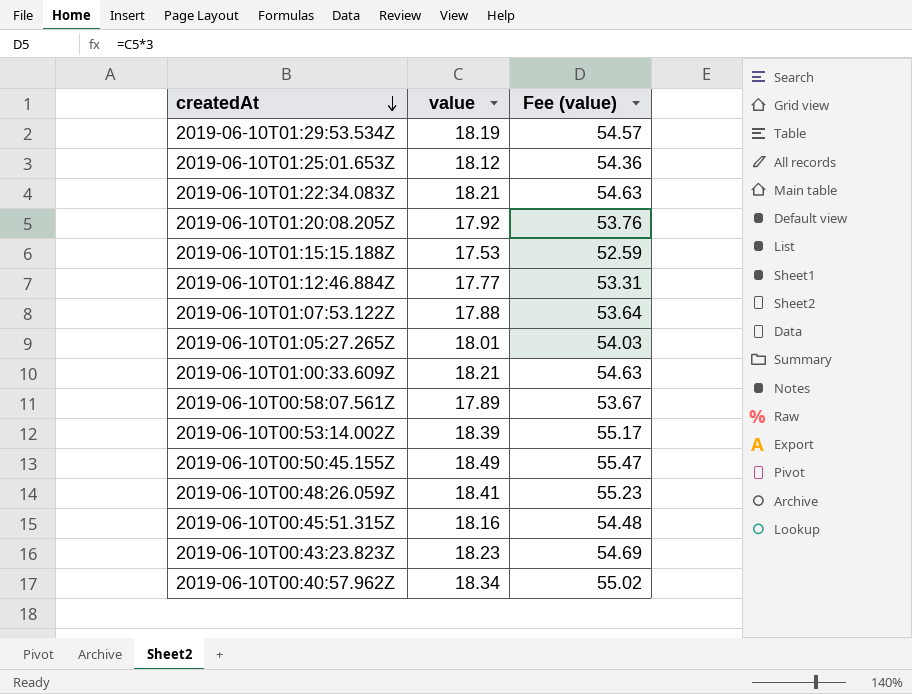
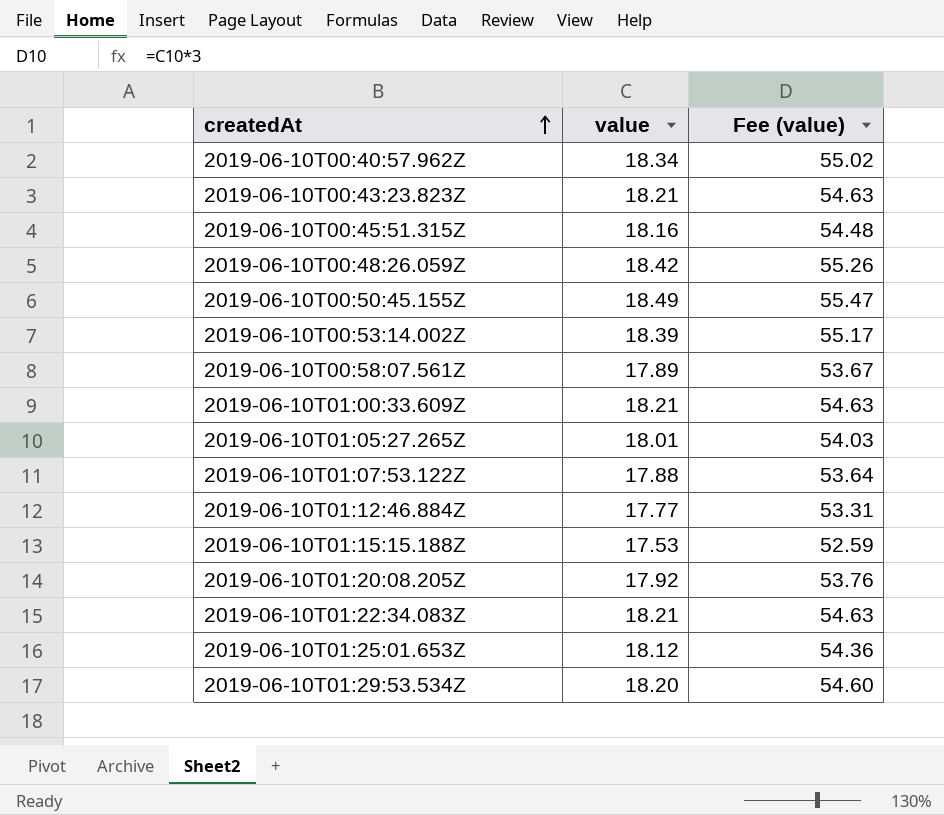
row order: createdAt descending -> createdAt ascending
2019-06-10T00:43:23.823Z | value: 18.23 -> 18.21
2019-06-10T00:43:23.823Z | Fee (value): 54.69 -> 54.63
2019-06-10T00:48:26.059Z | value: 18.41 -> 18.42
2019-06-10T00:48:26.059Z | Fee (value): 55.23 -> 55.26
2019-06-10T01:29:53.534Z | value: 18.19 -> 18.20
2019-06-10T01:29:53.534Z | Fee (value): 54.57 -> 54.60

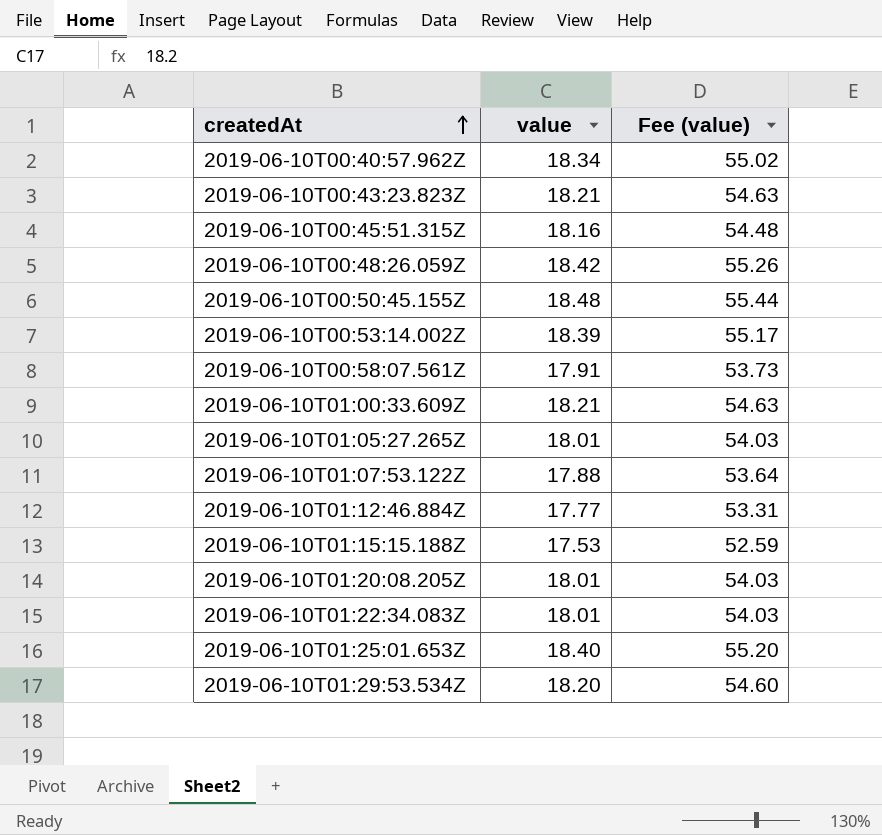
2019-06-10T00:50:45.155Z | value: 18.49 -> 18.48
2019-06-10T00:50:45.155Z | Fee (value): 55.47 -> 55.44
2019-06-10T00:58:07.561Z | value: 17.89 -> 17.91
2019-06-10T00:58:07.561Z | Fee (value): 53.67 -> 53.73
2019-06-10T01:20:08.205Z | value: 17.92 -> 18.01
2019-06-10T01:20:08.205Z | Fee (value): 53.76 -> 54.03
2019-06-10T01:22:34.083Z | value: 18.21 -> 18.01
2019-06-10T01:22:34.083Z | Fee (value): 54.63 -> 54.03
2019-06-10T01:25:01.653Z | value: 18.12 -> 18.40
2019-06-10T01:25:01.653Z | Fee (value): 54.36 -> 55.20

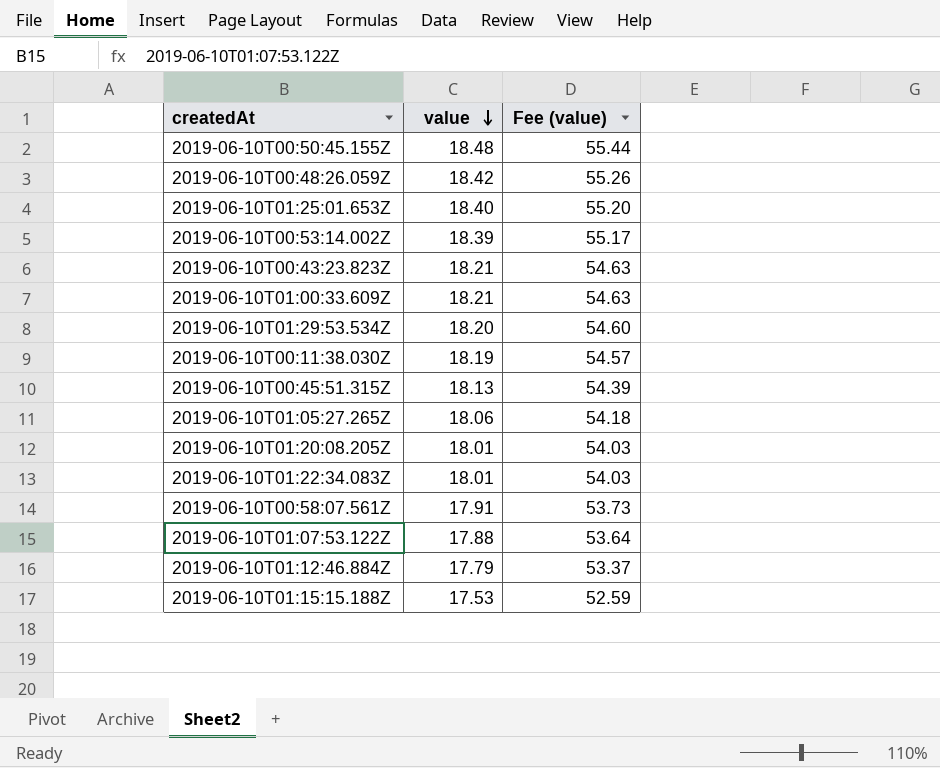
row order: createdAt ascending -> value descending
row 2019-06-10T00:40:57.962Z: 18.34 | 55.02 -> none
row 2019-06-10T00:11:38.030Z: none -> 18.19 | 54.57
2019-06-10T00:45:51.315Z | value: 18.16 -> 18.13
2019-06-10T00:45:51.315Z | Fee (value): 54.48 -> 54.39
2019-06-10T01:05:27.265Z | value: 18.01 -> 18.06
2019-06-10T01:05:27.265Z | Fee (value): 54.03 -> 54.18
2019-06-10T01:12:46.884Z | value: 17.77 -> 17.79
2019-06-10T01:12:46.884Z | Fee (value): 53.31 -> 53.37

